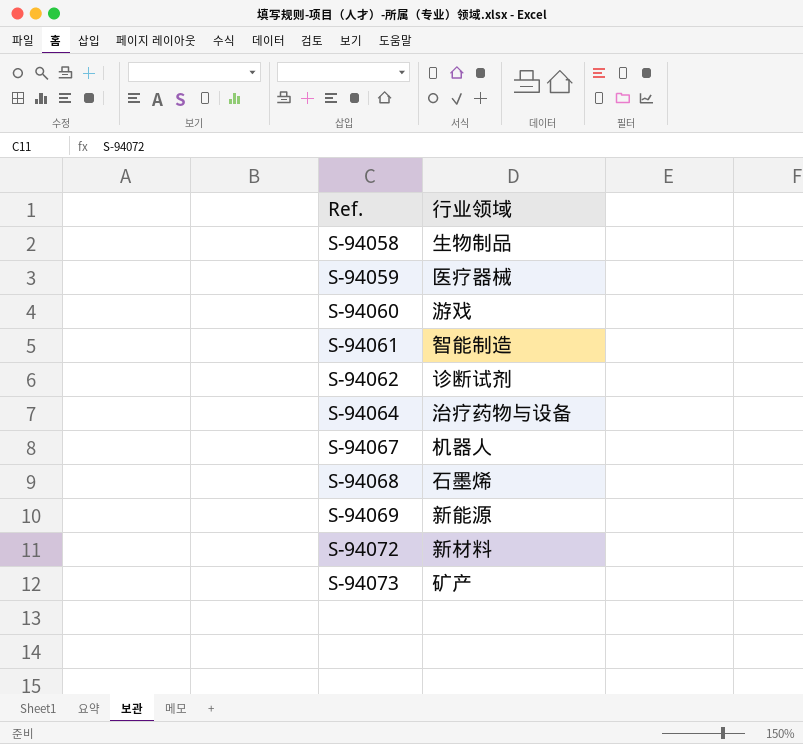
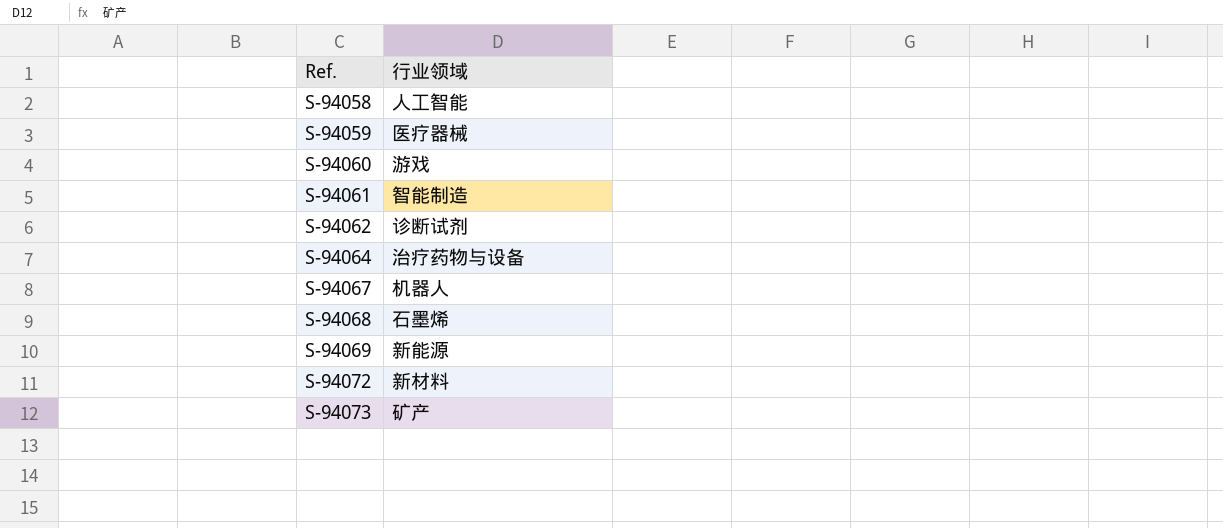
S-94058 | 行业领域: 生物制品 -> 人工智能

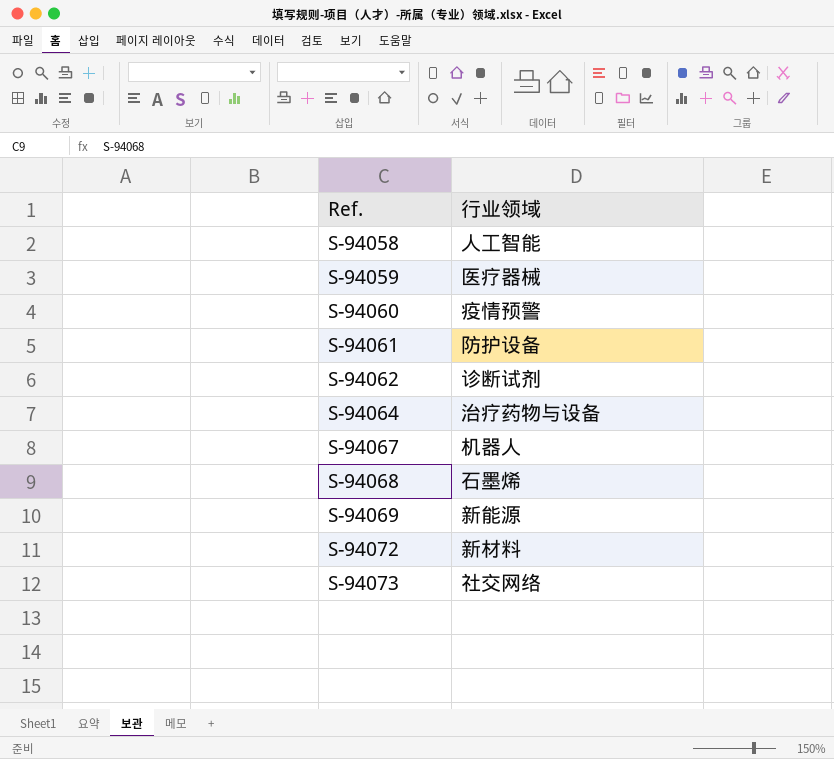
S-94060 | 行业领域: 游戏 -> 疫情预警
S-94061 | 行业领域: 智能制造 -> 防护设备
S-94073 | 行业领域: 矿产 -> 社交网络

